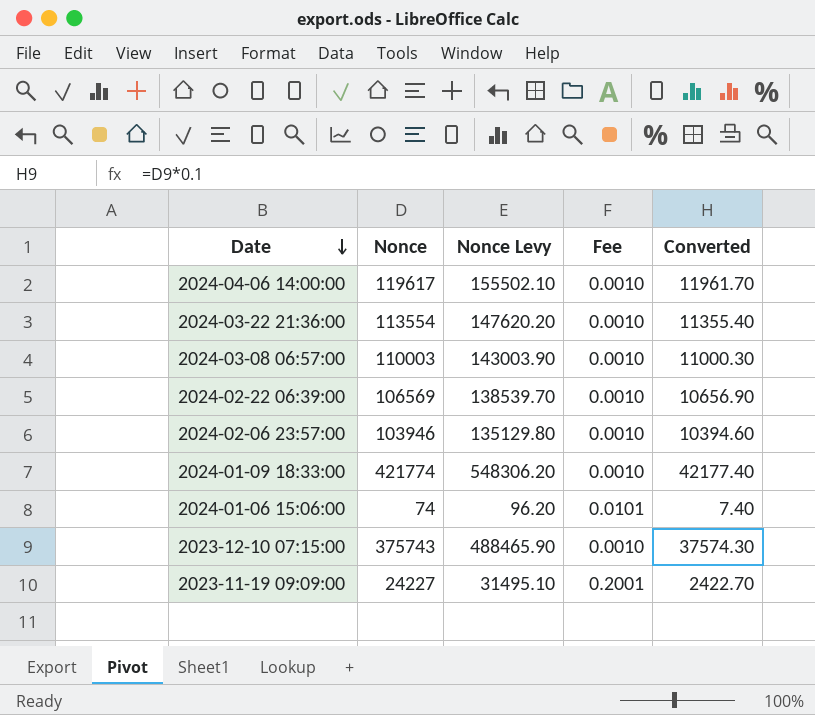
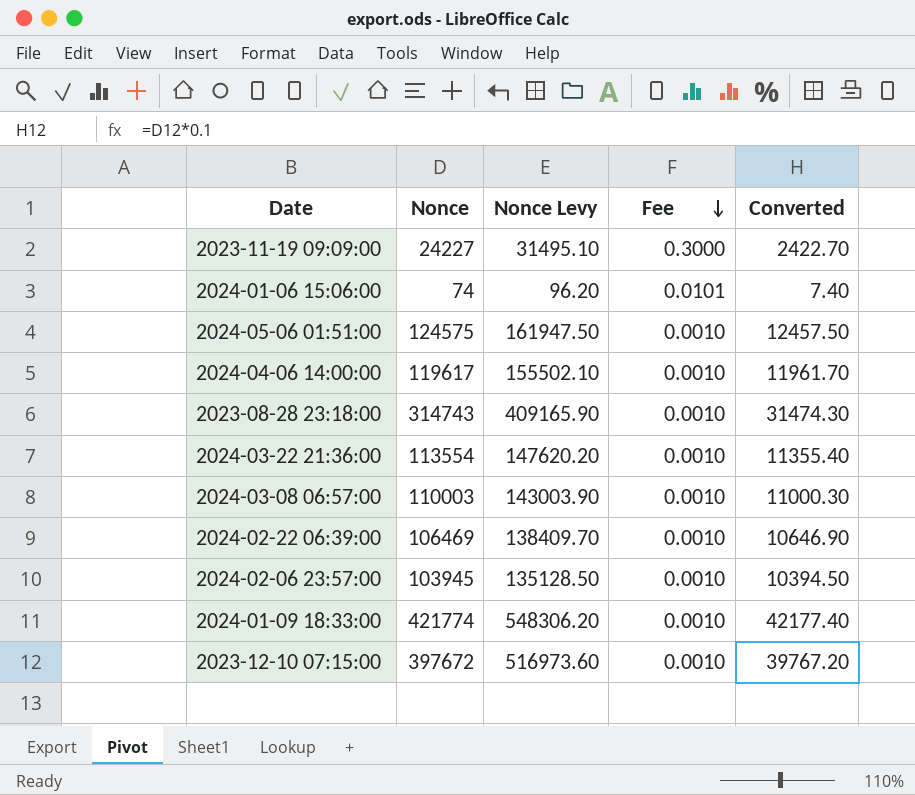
row order: Date descending -> Fee descending
2023-11-19 09:09:00 | Fee: 0.2001 -> 0.3000
row 2024-05-06 01:51:00: none -> 124575 | 161947.50 | 0.0010 | 12457.50
row 2023-08-28 23:18:00: none -> 314743 | 409165.90 | 0.0010 | 31474.30
2024-02-22 06:39:00 | Nonce: 106569 -> 106469
2024-02-22 06:39:00 | Nonce Levy: 138539.70 -> 138409.70
2024-02-22 06:39:00 | Converted: 10656.90 -> 10646.90
2024-02-06 23:57:00 | Nonce: 103946 -> 103945
2024-02-06 23:57:00 | Nonce Levy: 135129.80 -> 135128.50
2024-02-06 23:57:00 | Converted: 10394.60 -> 10394.50
2023-12-10 07:15:00 | Nonce: 375743 -> 397672
2023-12-10 07:15:00 | Nonce Levy: 488465.90 -> 516973.60
2023-12-10 07:15:00 | Converted: 37574.30 -> 39767.20

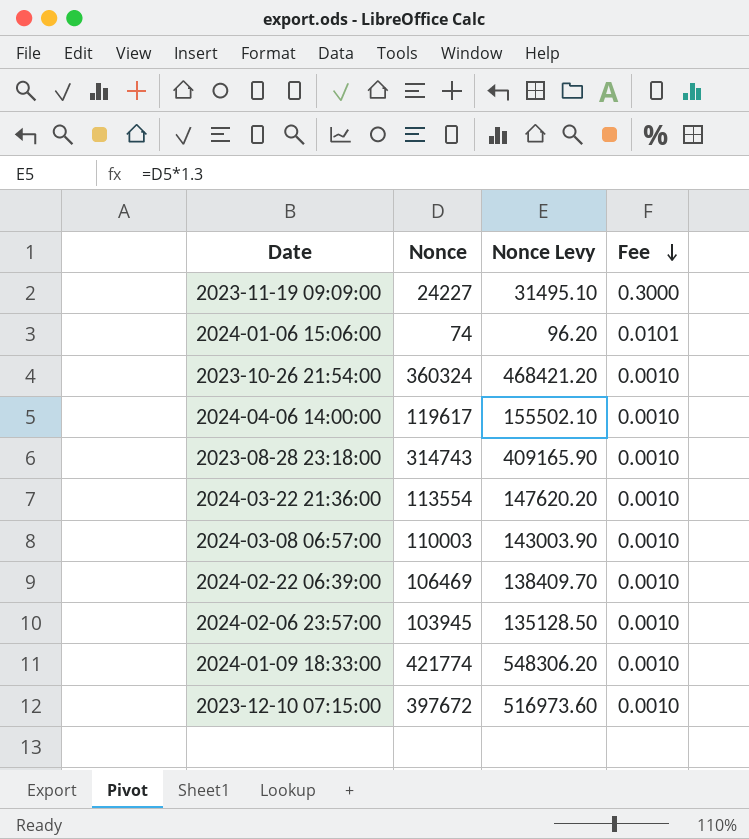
column Converted | formula: [Nonce] * 0.1 -> none
row 2024-05-06 01:51:00: 124575 | 161947.50 | 0.0010 | 12457.50 -> none
row 2023-10-26 21:54:00: none -> 360324 | 468421.20 | 0.0010

